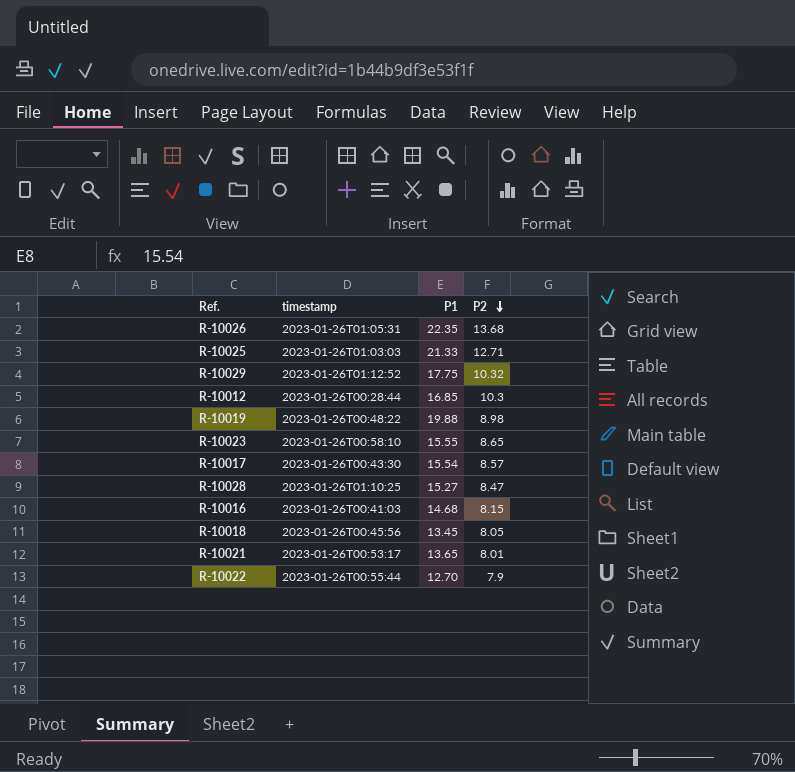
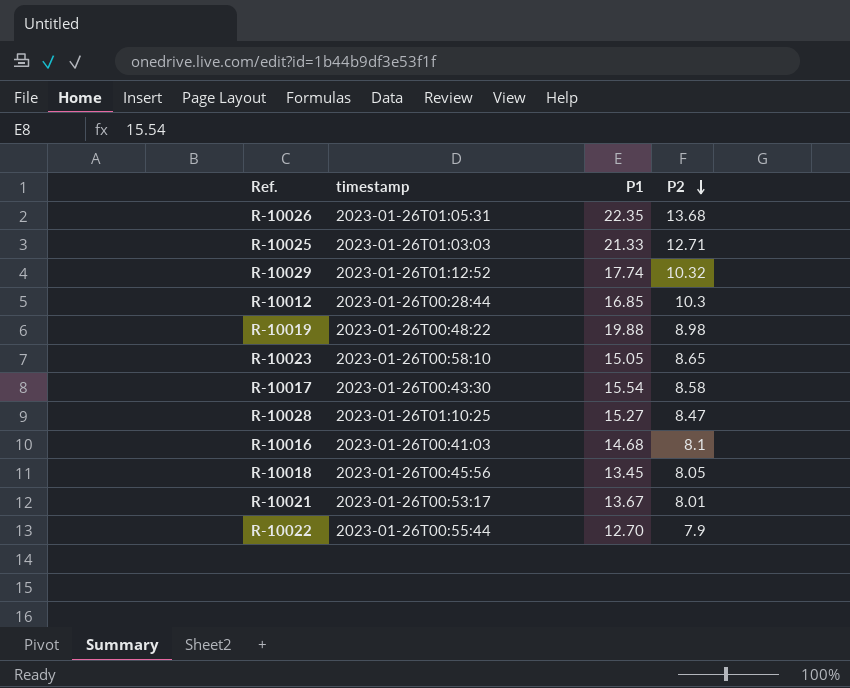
R-10029 | P1: 17.75 -> 17.74
R-10023 | P1: 15.55 -> 15.05
R-10017 | P2: 8.57 -> 8.58
R-10016 | P2: 8.15 -> 8.1
R-10021 | P1: 13.65 -> 13.67

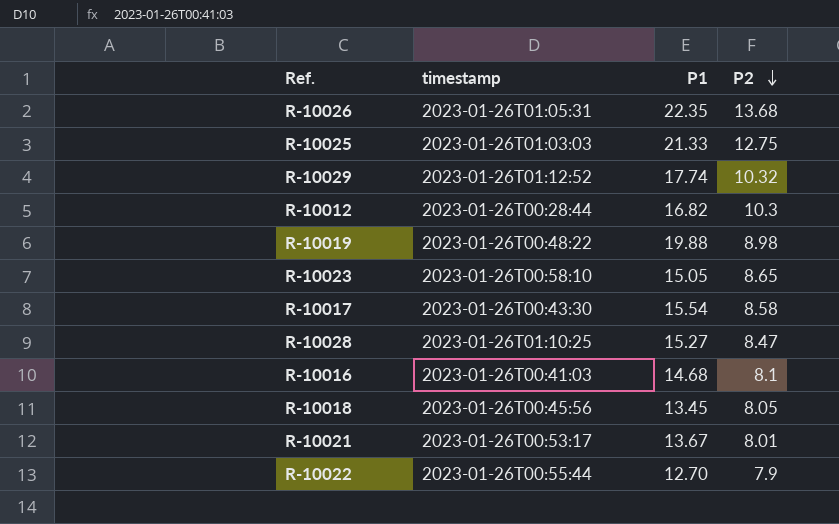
R-10025 | P2: 12.71 -> 12.75
R-10012 | P1: 16.85 -> 16.82

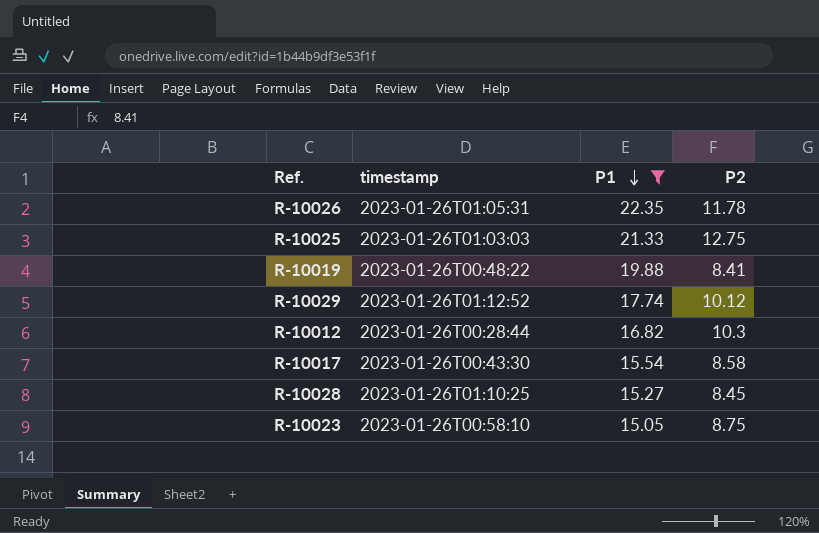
filter: none -> P1 >= 15.05
row order: P2 descending -> P1 descending
R-10026 | P2: 13.68 -> 11.78
R-10019 | P2: 8.98 -> 8.41
R-10029 | P2: 10.32 -> 10.12
R-10028 | P2: 8.47 -> 8.45
R-10023 | P2: 8.65 -> 8.75

